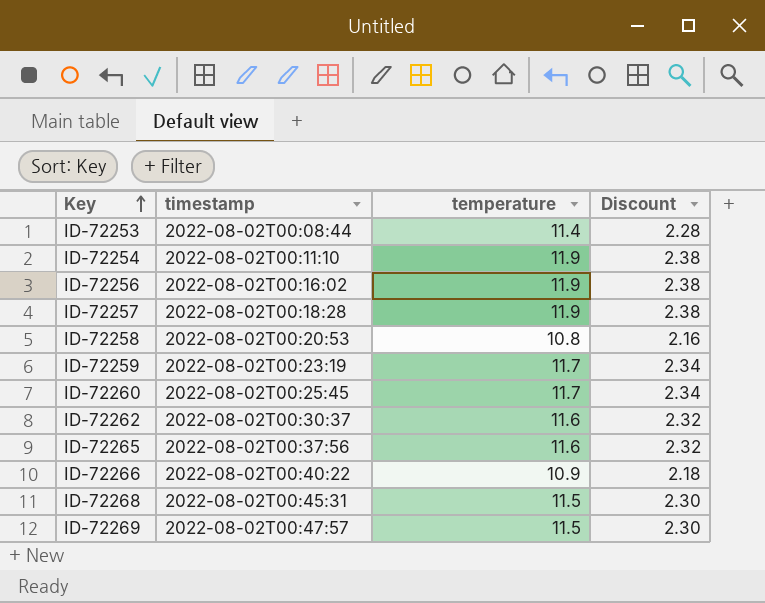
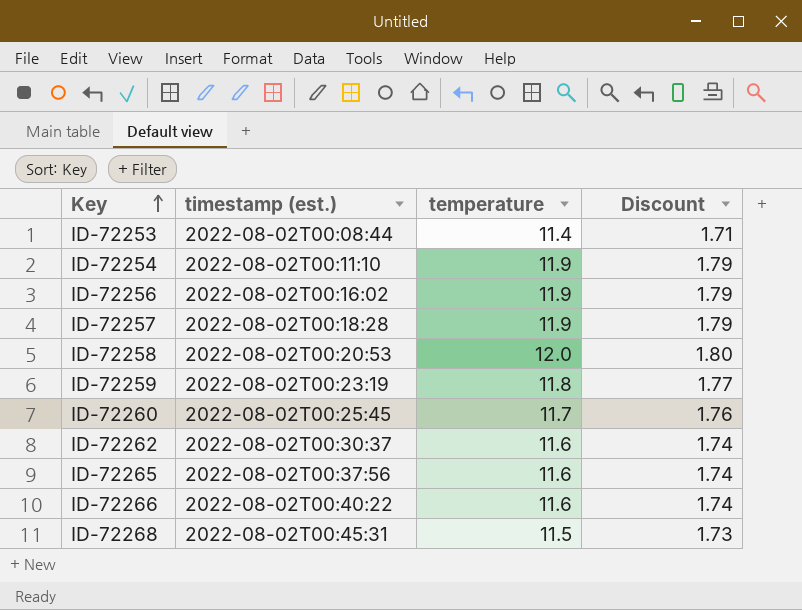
column name: timestamp -> timestamp (est.)
column Discount | formula: [temperature] * 0.2 -> [temperature] * 0.15
row ID-72269: 2022-08-02T00:47:57 | 11.5 | 2.30 -> none
ID-72258 | temperature: 10.8 -> 12.0
ID-72259 | temperature: 11.7 -> 11.8
ID-72266 | temperature: 10.9 -> 11.6

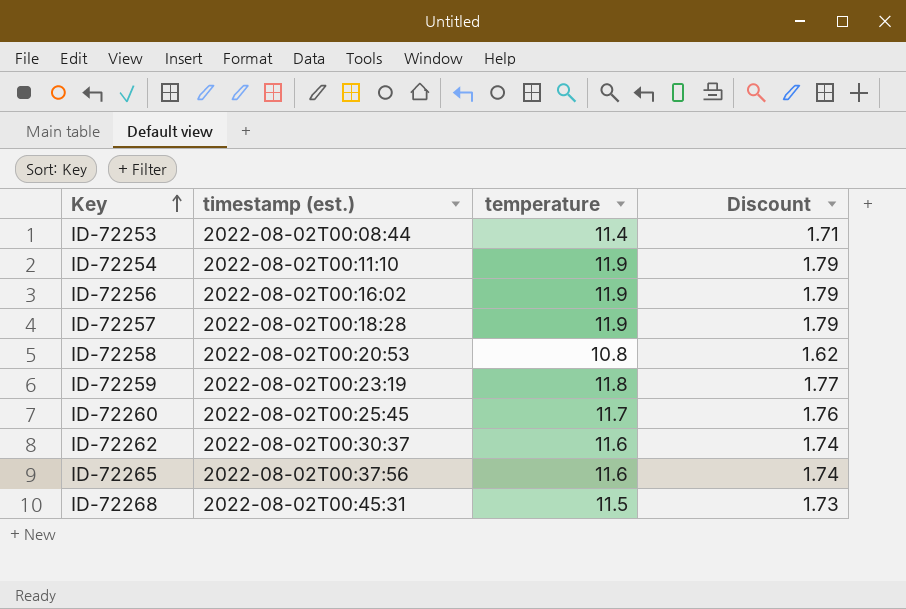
row ID-72266: 2022-08-02T00:40:22 | 11.6 | 1.74 -> none
ID-72258 | temperature: 12.0 -> 10.8
ID-72258 | Discount: 1.80 -> 1.62

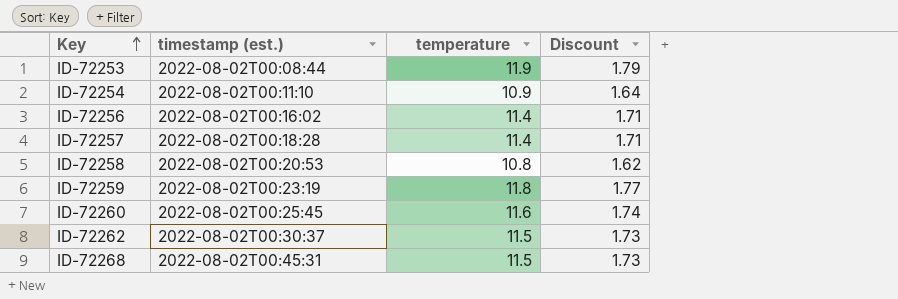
row ID-72265: 2022-08-02T00:37:56 | 11.6 | 1.74 -> none
ID-72253 | temperature: 11.4 -> 11.9
ID-72253 | Discount: 1.71 -> 1.79
ID-72254 | temperature: 11.9 -> 10.9
ID-72254 | Discount: 1.79 -> 1.64
ID-72256 | temperature: 11.9 -> 11.4
ID-72256 | Discount: 1.79 -> 1.71
ID-72257 | temperature: 11.9 -> 11.4
ID-72257 | Discount: 1.79 -> 1.71
ID-72260 | temperature: 11.7 -> 11.6
ID-72260 | Discount: 1.76 -> 1.74
ID-72262 | temperature: 11.6 -> 11.5
ID-72262 | Discount: 1.74 -> 1.73

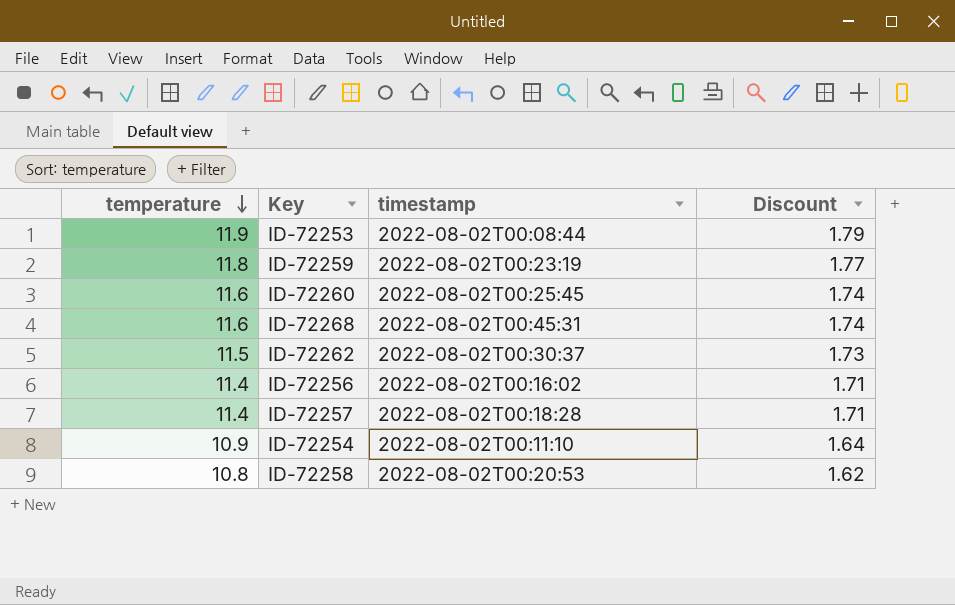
row order: Key ascending -> temperature descending
column temperature | position: 3 -> 1
column name: timestamp (est.) -> timestamp
ID-72268 | temperature: 11.5 -> 11.6
ID-72268 | Discount: 1.73 -> 1.74

